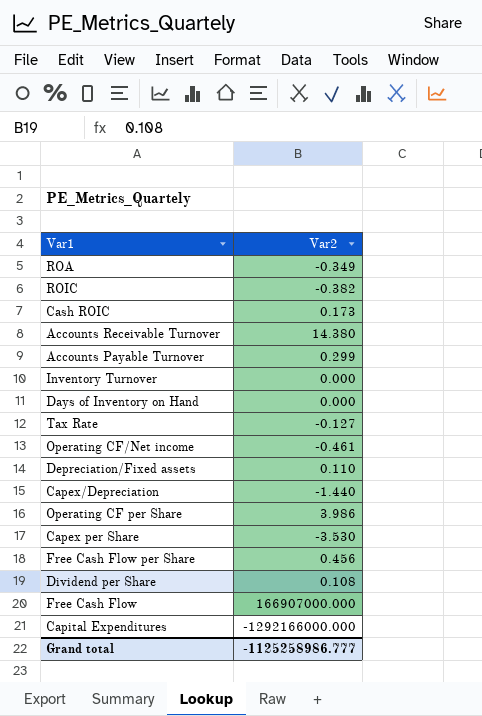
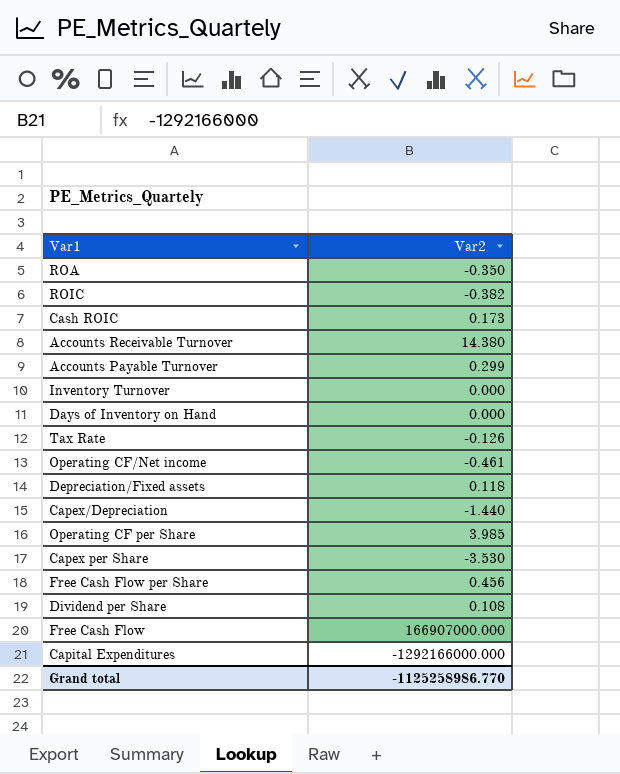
ROA | Var2: -0.349 -> -0.350
Tax Rate | Var2: -0.127 -> -0.126
Depreciation/Fixed assets | Var2: 0.110 -> 0.118
Operating CF per Share | Var2: 3.986 -> 3.985
Grand total | Var2: -1125258986.777 -> -1125258986.770

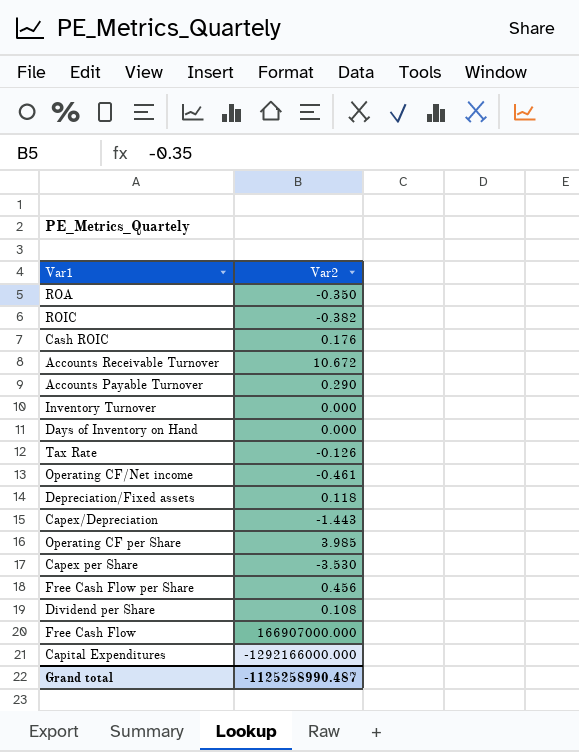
Cash ROIC | Var2: 0.173 -> 0.176
Accounts Receivable Turnover | Var2: 14.380 -> 10.672
Accounts Payable Turnover | Var2: 0.299 -> 0.290
Capex/Depreciation | Var2: -1.440 -> -1.443
Grand total | Var2: -1125258986.770 -> -1125258990.487

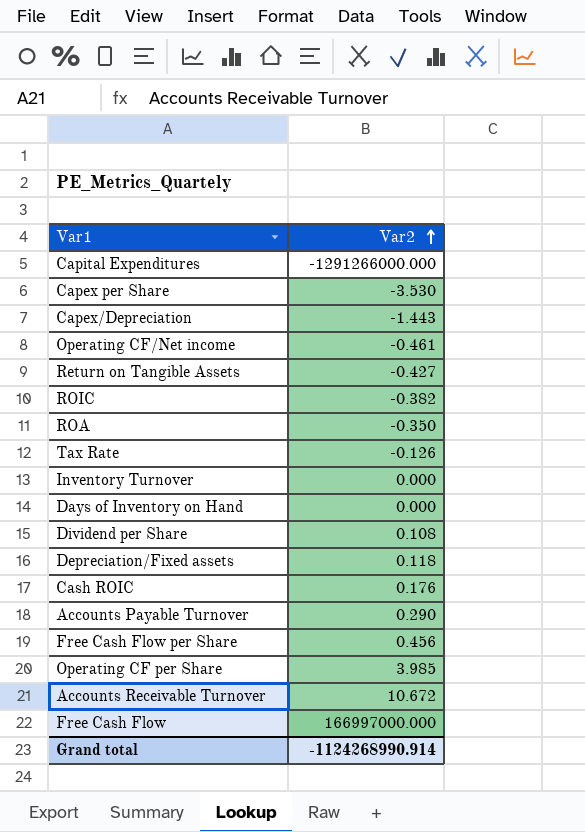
row order: none -> Var2 ascending
Capital Expenditures | Var2: -1292166000.000 -> -1291266000.000
row Return on Tangible Assets: none -> -0.427
Free Cash Flow | Var2: 166907000.000 -> 166997000.000
Grand total | Var2: -1125258990.487 -> -1124268990.914

